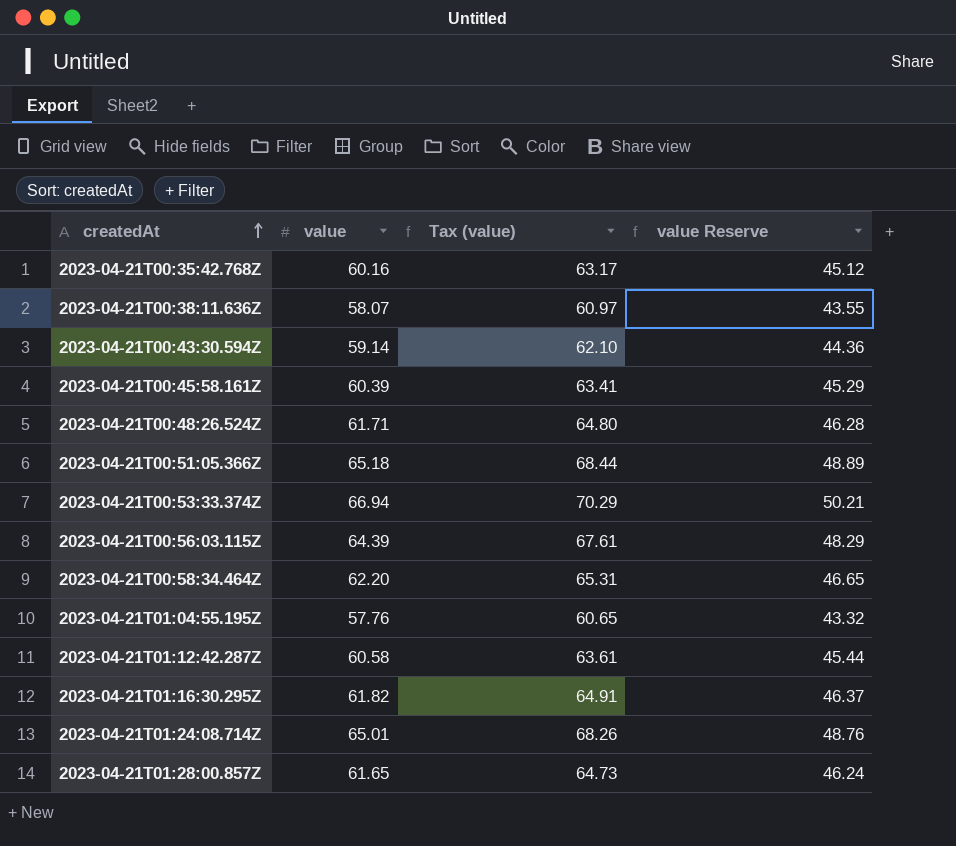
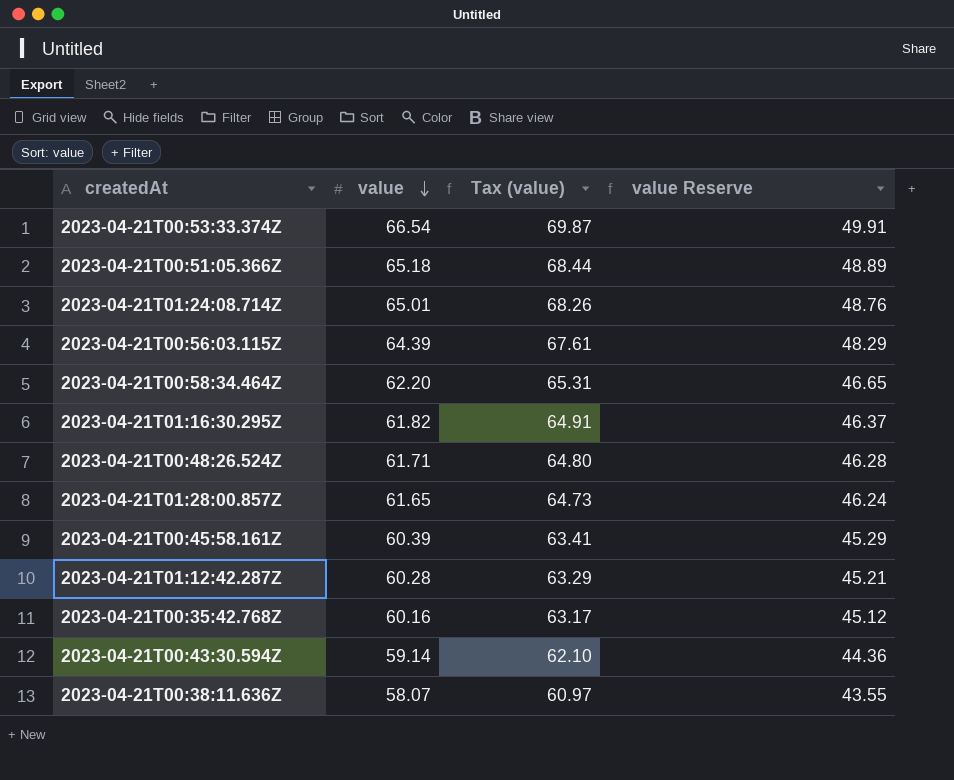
row order: createdAt ascending -> value descending
row 2023-04-21T01:04:55.195Z: 57.76 | 60.65 | 43.32 -> none
2023-04-21T00:53:33.374Z | value: 66.94 -> 66.54
2023-04-21T00:53:33.374Z | Tax (value): 70.29 -> 69.87
2023-04-21T00:53:33.374Z | value Reserve: 50.21 -> 49.91
2023-04-21T01:12:42.287Z | value: 60.58 -> 60.28
2023-04-21T01:12:42.287Z | Tax (value): 63.61 -> 63.29
2023-04-21T01:12:42.287Z | value Reserve: 45.44 -> 45.21

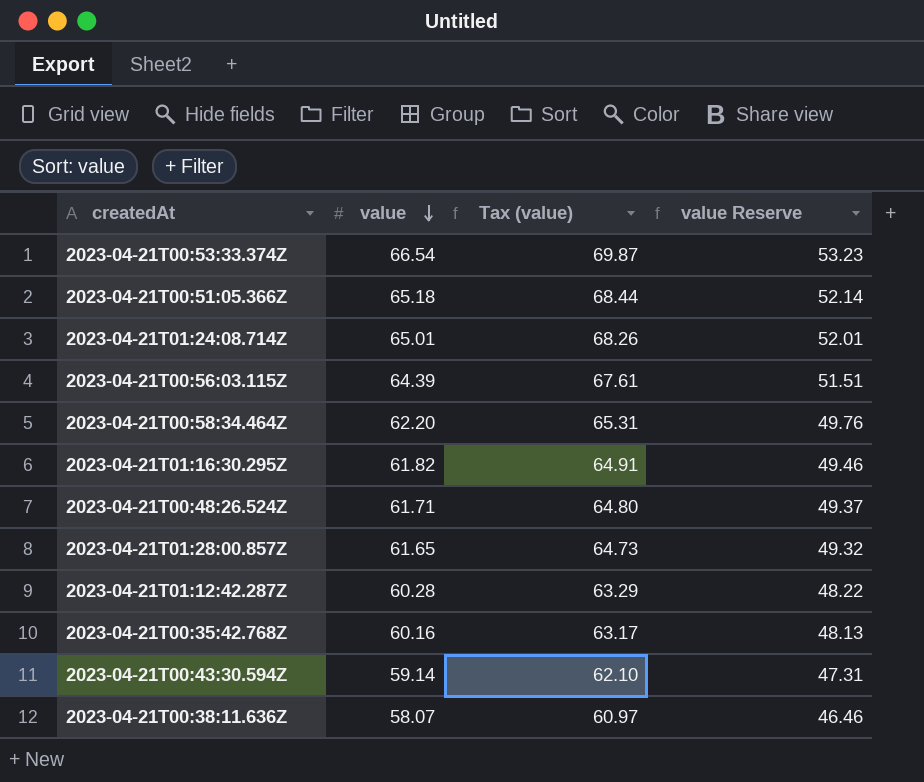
column value Reserve | formula: [value] * 0.75 -> [value] * 0.8
row 2023-04-21T00:45:58.161Z: 60.39 | 63.41 | 45.29 -> none

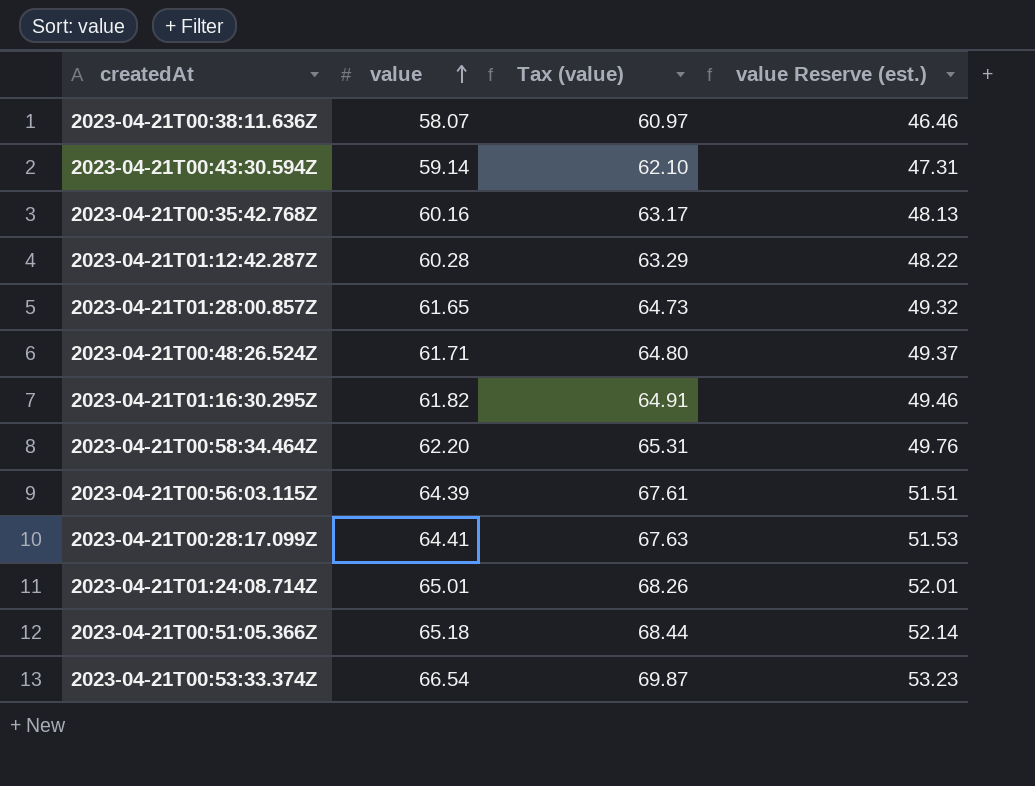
row order: value descending -> value ascending
column name: value Reserve -> value Reserve (est.)
row 2023-04-21T00:28:17.099Z: none -> 64.41 | 67.63 | 51.53

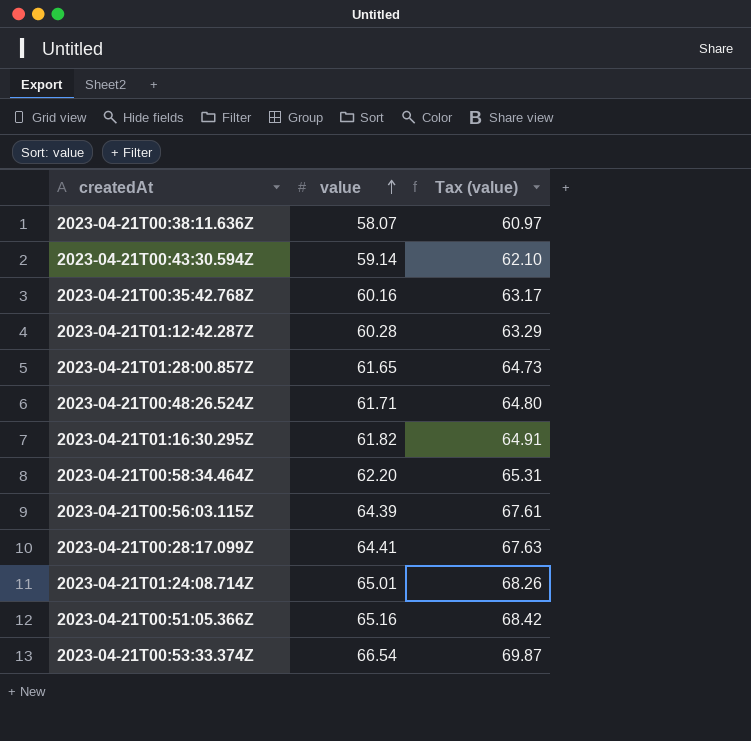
column value Reserve (est.) | formula: [value] * 0.8 -> none
2023-04-21T00:51:05.366Z | value: 65.18 -> 65.16
2023-04-21T00:51:05.366Z | Tax (value): 68.44 -> 68.42

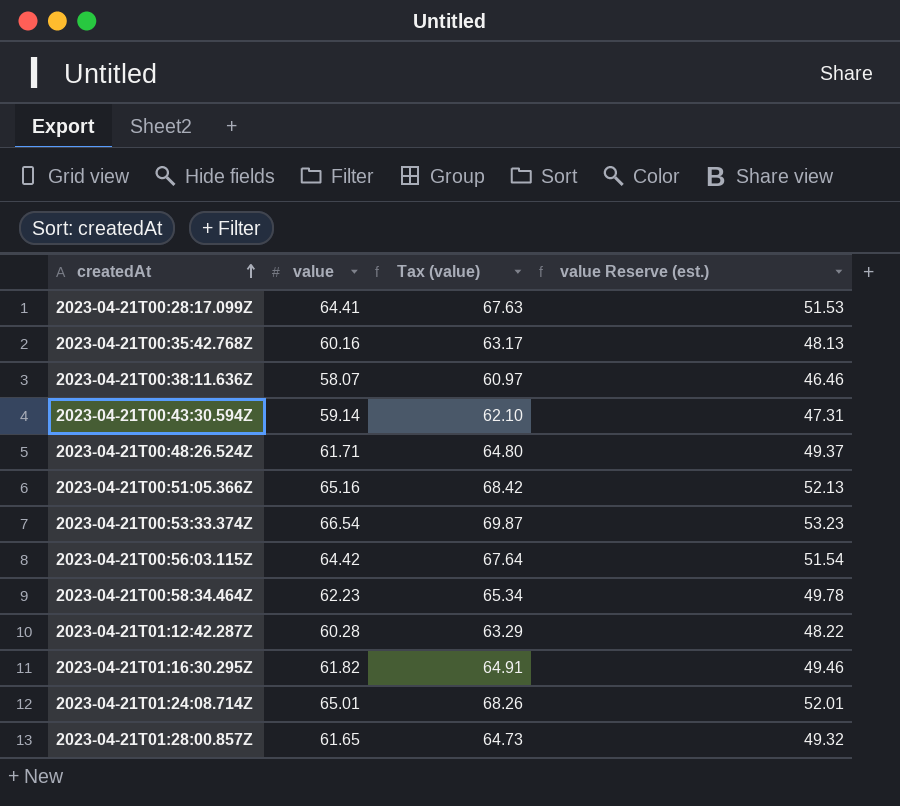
row order: value ascending -> createdAt ascending
column value Reserve (est.) | formula: none -> [value] * 0.8
2023-04-21T00:56:03.115Z | value: 64.39 -> 64.42
2023-04-21T00:56:03.115Z | Tax (value): 67.61 -> 67.64
2023-04-21T00:58:34.464Z | value: 62.20 -> 62.23
2023-04-21T00:58:34.464Z | Tax (value): 65.31 -> 65.34

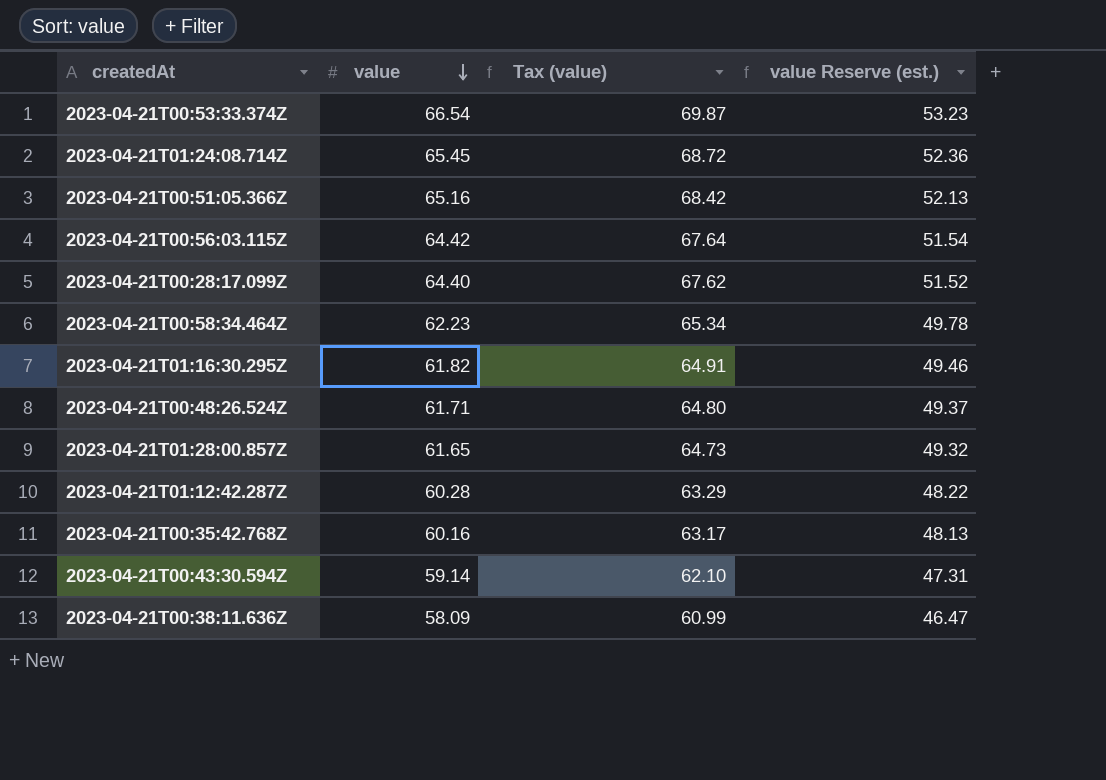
row order: createdAt ascending -> value descending
2023-04-21T01:24:08.714Z | value: 65.01 -> 65.45
2023-04-21T01:24:08.714Z | Tax (value): 68.26 -> 68.72
2023-04-21T01:24:08.714Z | value Reserve (est.): 52.01 -> 52.36
2023-04-21T00:28:17.099Z | value: 64.41 -> 64.40
2023-04-21T00:28:17.099Z | Tax (value): 67.63 -> 67.62
2023-04-21T00:28:17.099Z | value Reserve (est.): 51.53 -> 51.52
2023-04-21T00:38:11.636Z | value: 58.07 -> 58.09
2023-04-21T00:38:11.636Z | Tax (value): 60.97 -> 60.99
2023-04-21T00:38:11.636Z | value Reserve (est.): 46.46 -> 46.47

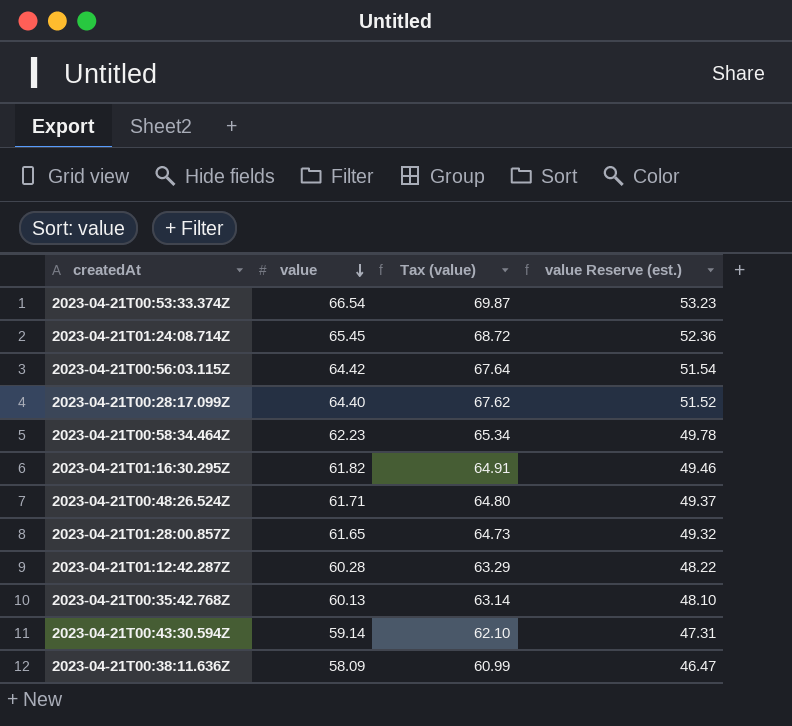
row 2023-04-21T00:51:05.366Z: 65.16 | 68.42 | 52.13 -> none
2023-04-21T00:35:42.768Z | value: 60.16 -> 60.13
2023-04-21T00:35:42.768Z | Tax (value): 63.17 -> 63.14
2023-04-21T00:35:42.768Z | value Reserve (est.): 48.13 -> 48.10

